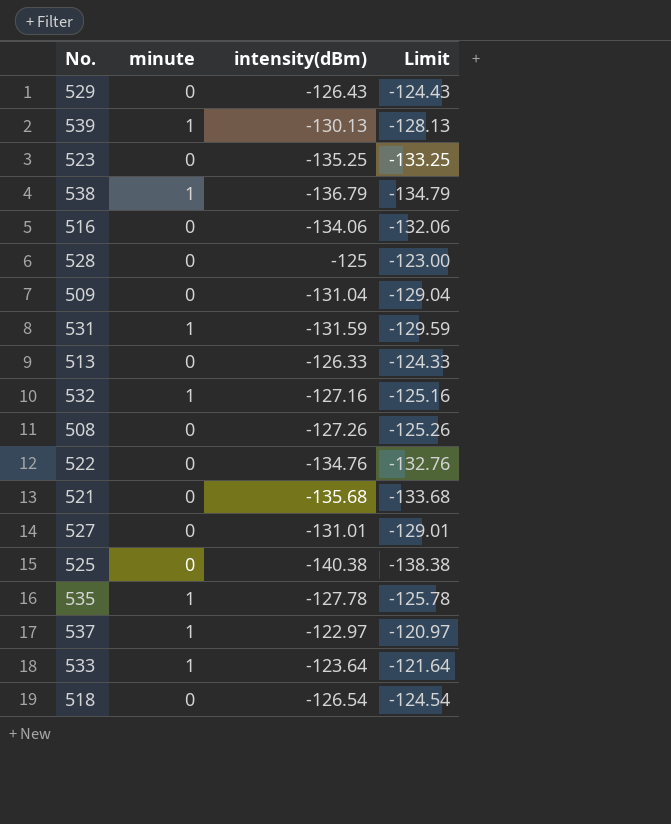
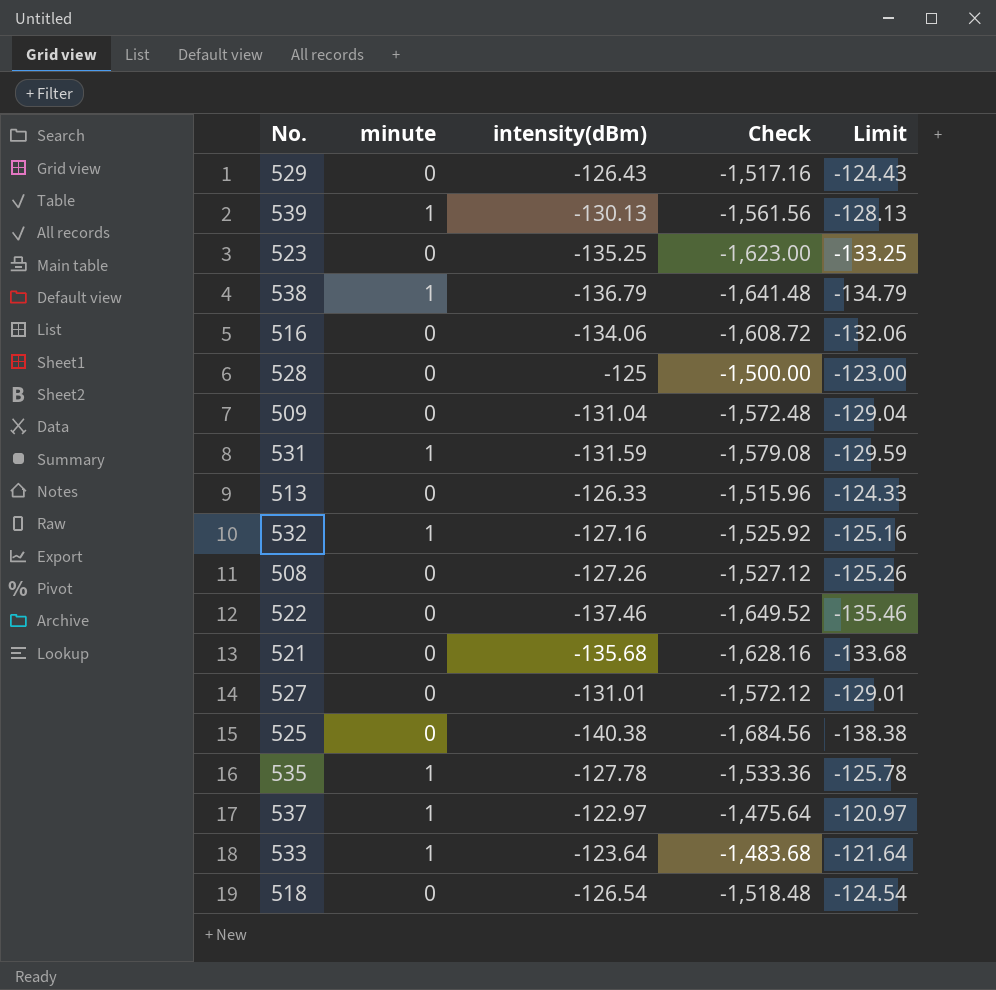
column Check | formula: none -> [intensity(dBm)] * 12
522 | intensity(dBm): -134.76 -> -137.46
522 | Limit: -132.76 -> -135.46

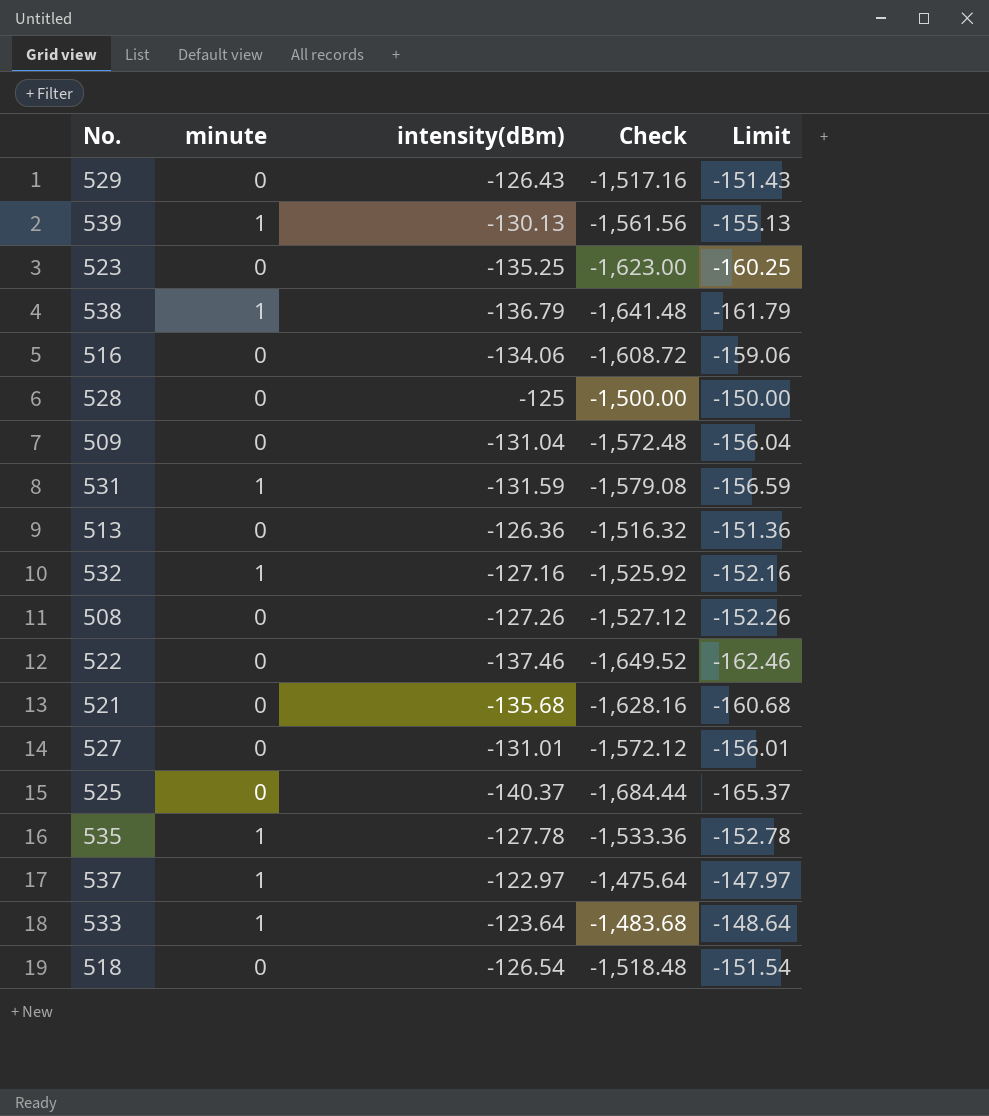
column Limit | formula: [intensity(dBm)] + 2 -> [intensity(dBm)] - 25
513 | intensity(dBm): -126.33 -> -126.36
513 | Check: -1,515.96 -> -1,516.32
525 | intensity(dBm): -140.38 -> -140.37
525 | Check: -1,684.56 -> -1,684.44

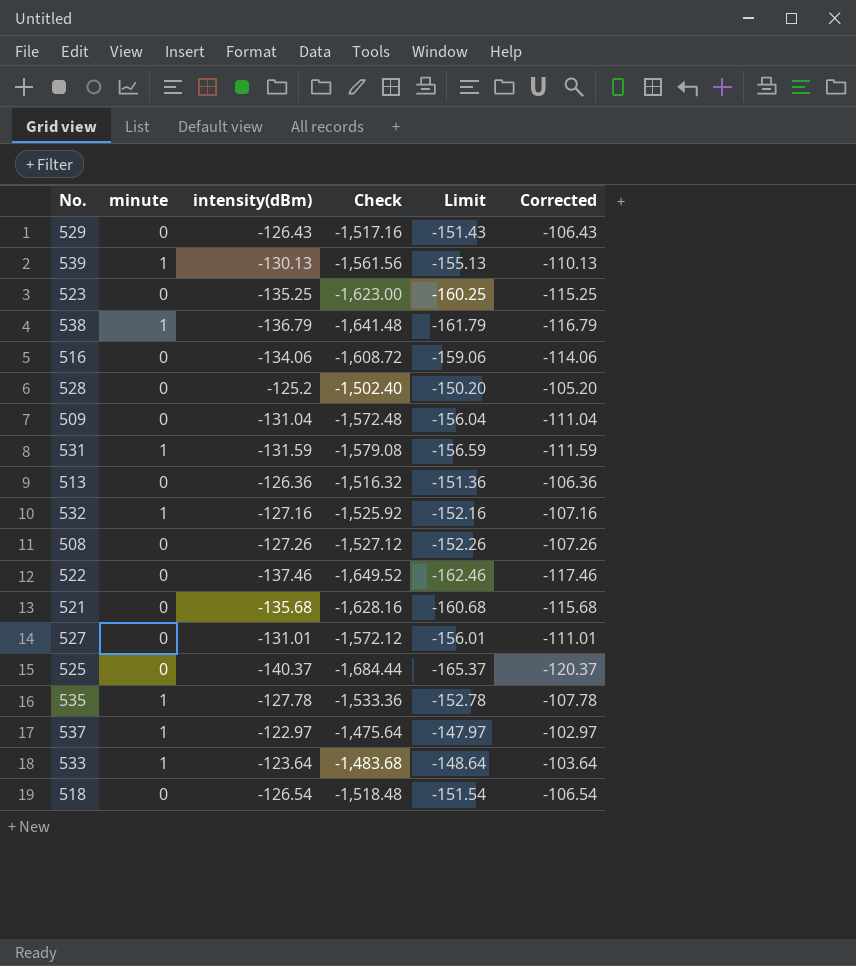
column Corrected | formula: none -> [intensity(dBm)] + 20
528 | intensity(dBm): -125 -> -125.2
528 | Check: -1,500.00 -> -1,502.40
528 | Limit: -150.00 -> -150.20

